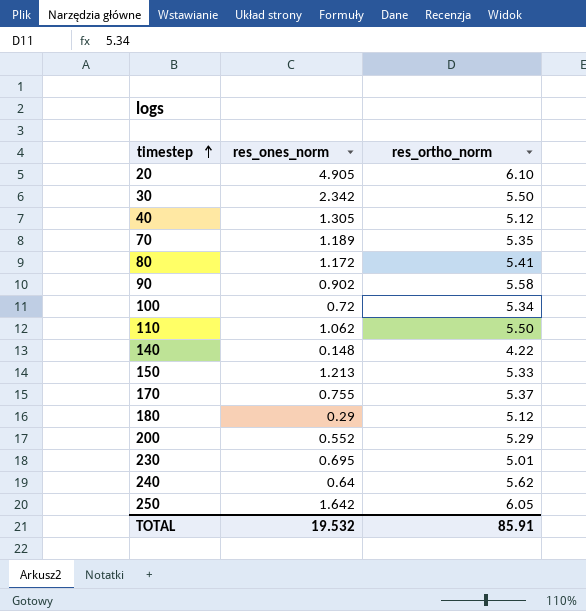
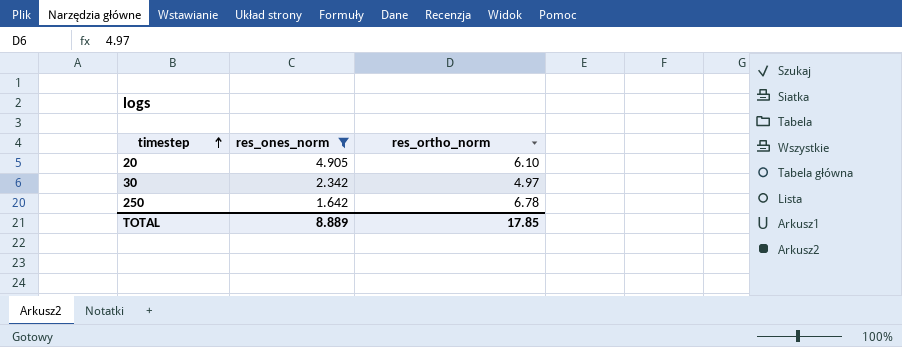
filter: none -> res_ones_norm >= 1.642
30 | res_ortho_norm: 5.50 -> 4.97
250 | res_ortho_norm: 6.05 -> 6.78
TOTAL | res_ones_norm: 19.532 -> 8.889
TOTAL | res_ortho_norm: 85.91 -> 17.85

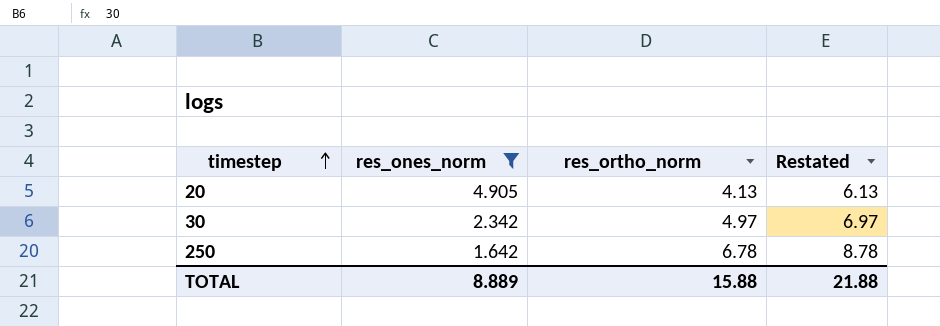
column Restated | formula: none -> [res_ortho_norm] + 2
20 | res_ortho_norm: 6.10 -> 4.13
TOTAL | res_ortho_norm: 17.85 -> 15.88

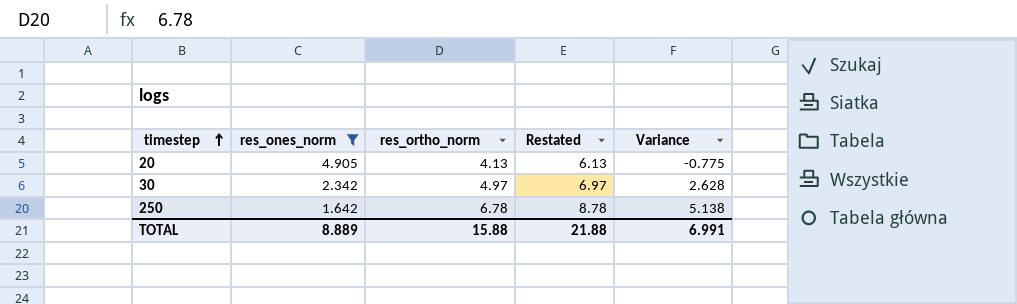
column Variance | formula: none -> [res_ortho_norm] - [res_ones_norm]

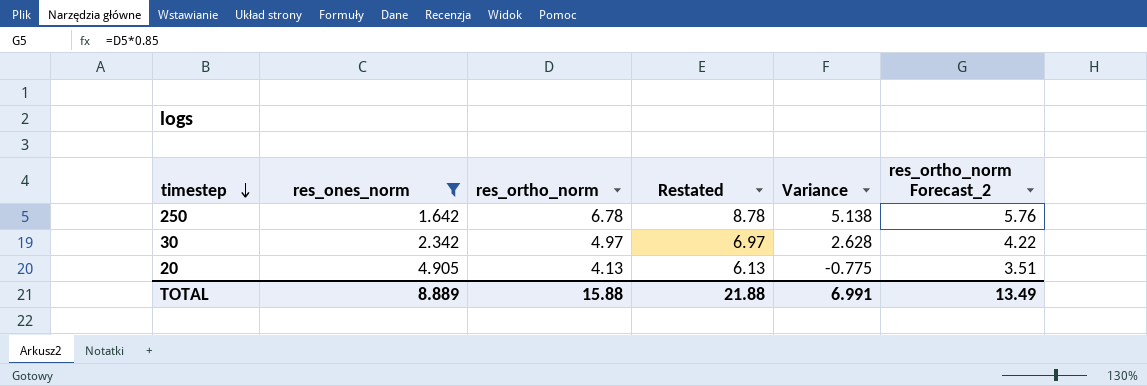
row order: timestep ascending -> timestep descending
column res_ortho_norm Forecast_2 | formula: none -> [res_ortho_norm] * 0.85

